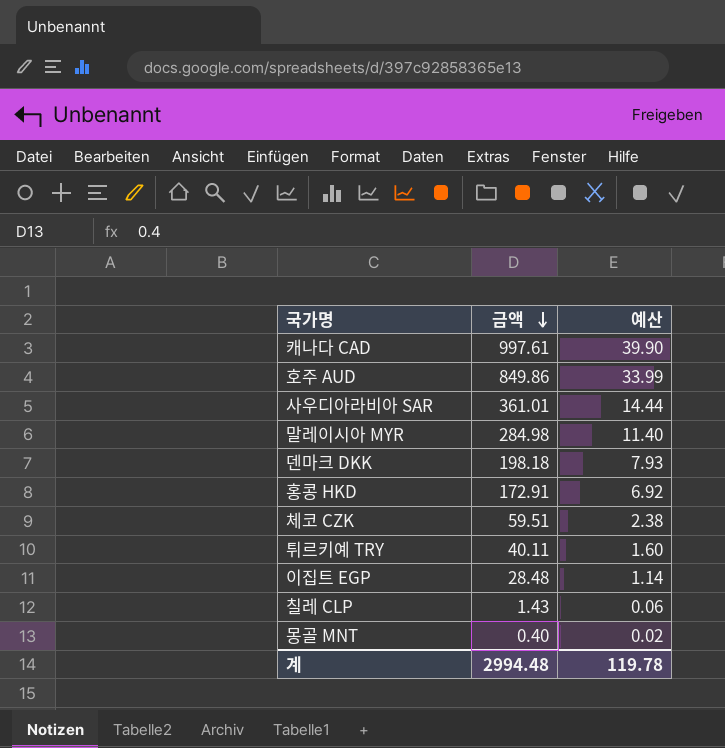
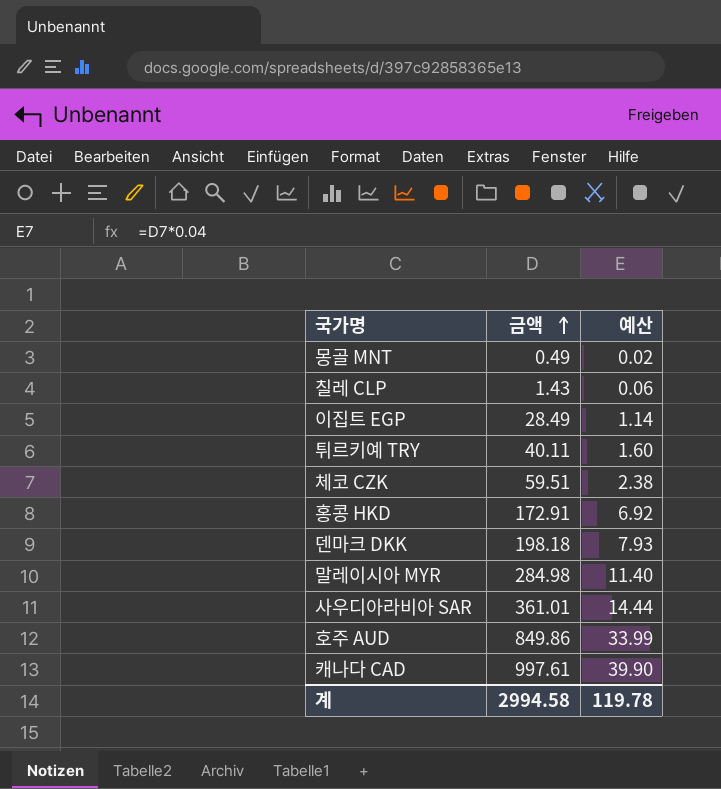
row order: 금액 descending -> 금액 ascending
몽골 MNT | 금액: 0.40 -> 0.49
이집트 EGP | 금액: 28.48 -> 28.49
계 | 금액: 2994.48 -> 2994.58

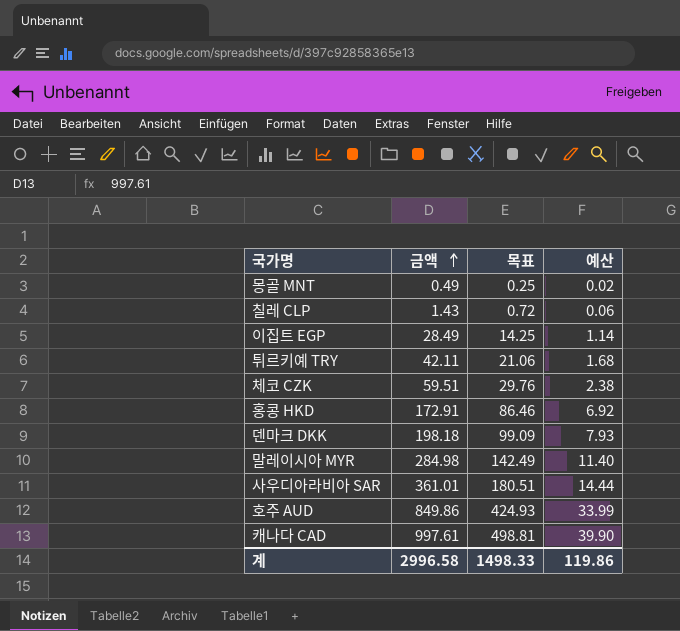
column 목표 | formula: none -> [금액] * 0.5
튀르키예 TRY | 금액: 40.11 -> 42.11
튀르키예 TRY | 예산: 1.60 -> 1.68
계 | 금액: 2994.58 -> 2996.58
계 | 예산: 119.78 -> 119.86

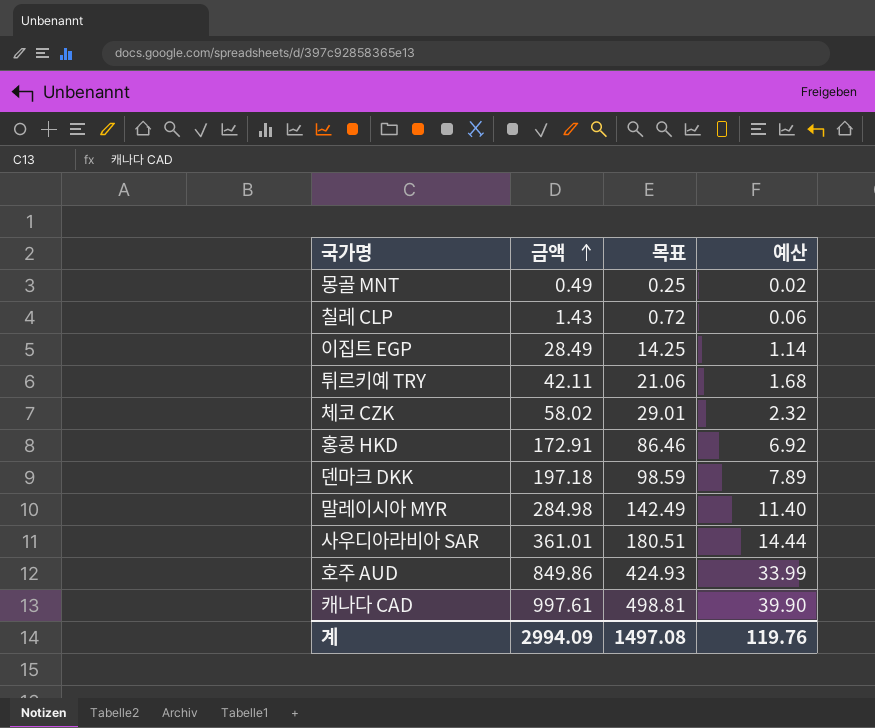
체코 CZK | 금액: 59.51 -> 58.02
체코 CZK | 목표: 29.76 -> 29.01
체코 CZK | 예산: 2.38 -> 2.32
덴마크 DKK | 금액: 198.18 -> 197.18
덴마크 DKK | 목표: 99.09 -> 98.59
덴마크 DKK | 예산: 7.93 -> 7.89
계 | 금액: 2996.58 -> 2994.09
계 | 목표: 1498.33 -> 1497.08
계 | 예산: 119.86 -> 119.76

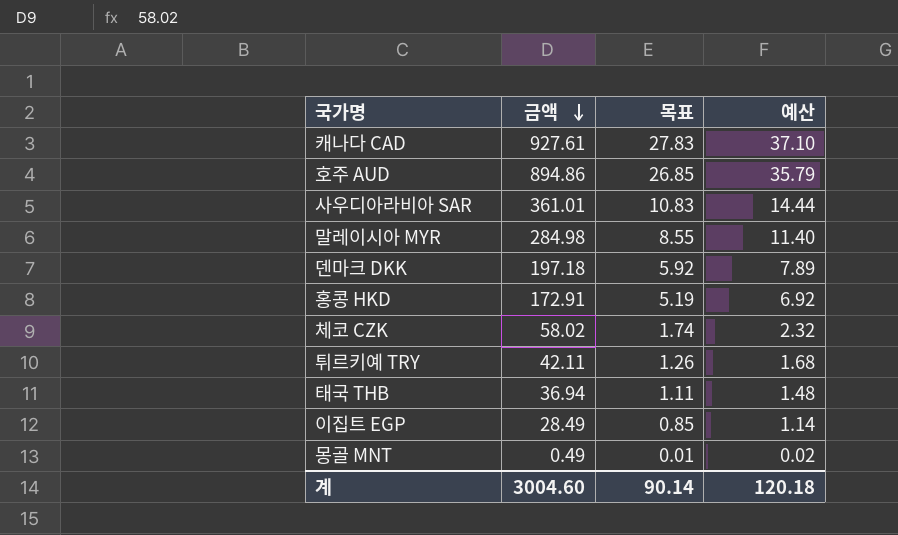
row order: 금액 ascending -> 금액 descending
column 목표 | formula: [금액] * 0.5 -> [금액] * 0.03
row 칠레 CLP: 1.43 | 0.72 | 0.06 -> none
캐나다 CAD | 금액: 997.61 -> 927.61
캐나다 CAD | 예산: 39.90 -> 37.10
호주 AUD | 금액: 849.86 -> 894.86
호주 AUD | 예산: 33.99 -> 35.79
row 태국 THB: none -> 36.94 | 1.11 | 1.48
계 | 금액: 2994.09 -> 3004.60
계 | 목표: 1497.08 -> 90.14
계 | 예산: 119.76 -> 120.18

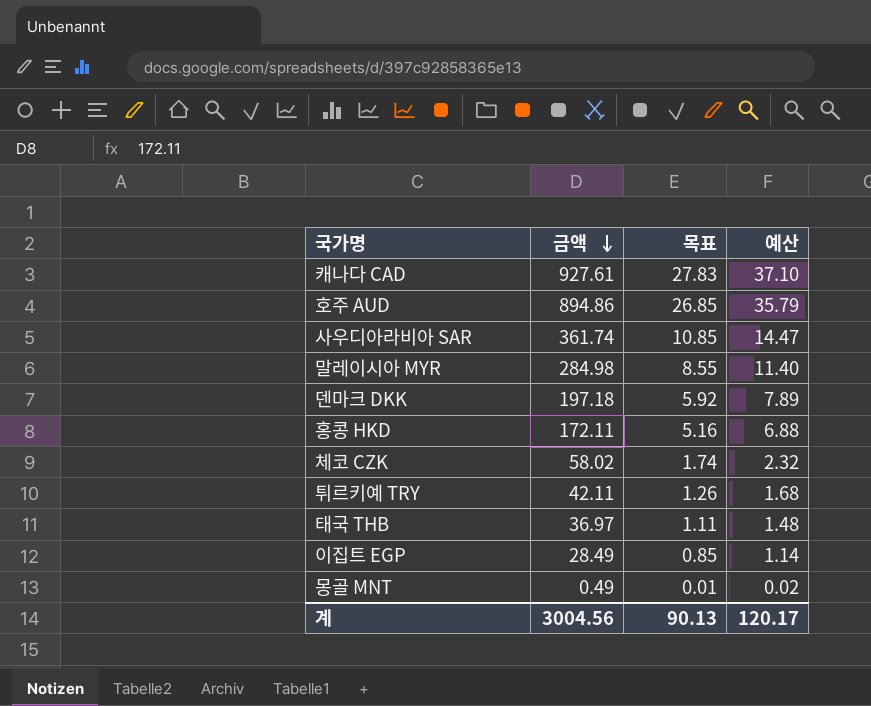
사우디아라비아 SAR | 금액: 361.01 -> 361.74
사우디아라비아 SAR | 목표: 10.83 -> 10.85
사우디아라비아 SAR | 예산: 14.44 -> 14.47
홍콩 HKD | 금액: 172.91 -> 172.11
홍콩 HKD | 목표: 5.19 -> 5.16
홍콩 HKD | 예산: 6.92 -> 6.88
태국 THB | 금액: 36.94 -> 36.97
계 | 금액: 3004.60 -> 3004.56
계 | 목표: 90.14 -> 90.13
계 | 예산: 120.18 -> 120.17

